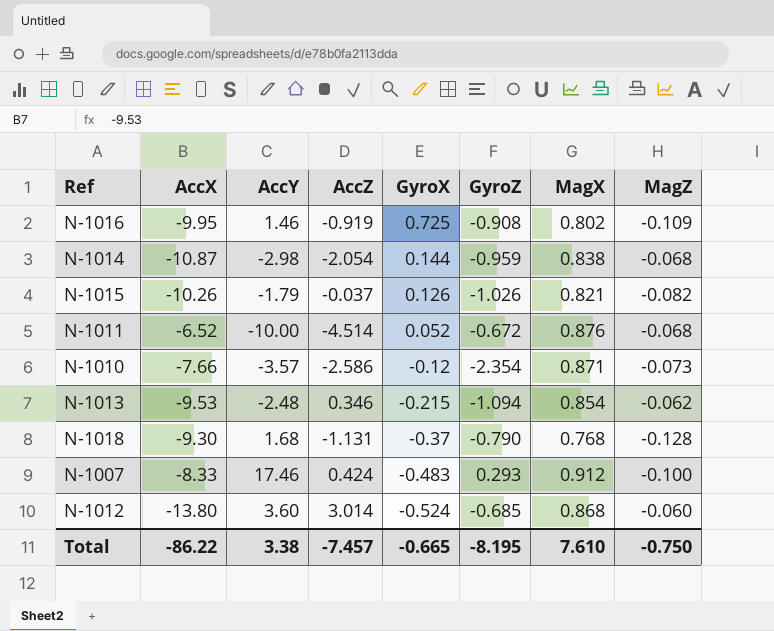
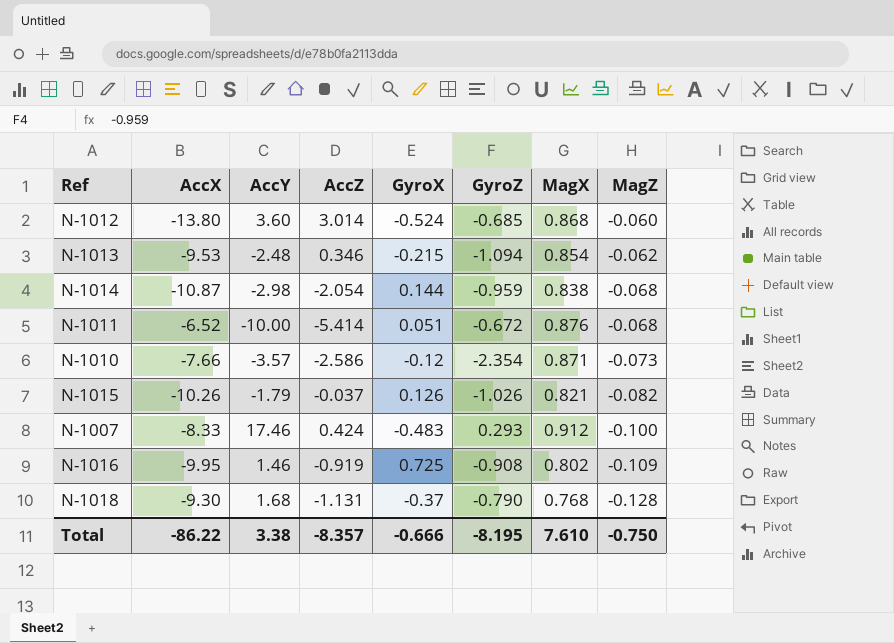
row order: GyroX descending -> MagZ descending
N-1011 | AccZ: -4.514 -> -5.414
N-1011 | GyroX: 0.052 -> 0.051
Total | AccZ: -7.457 -> -8.357
Total | GyroX: -0.665 -> -0.666

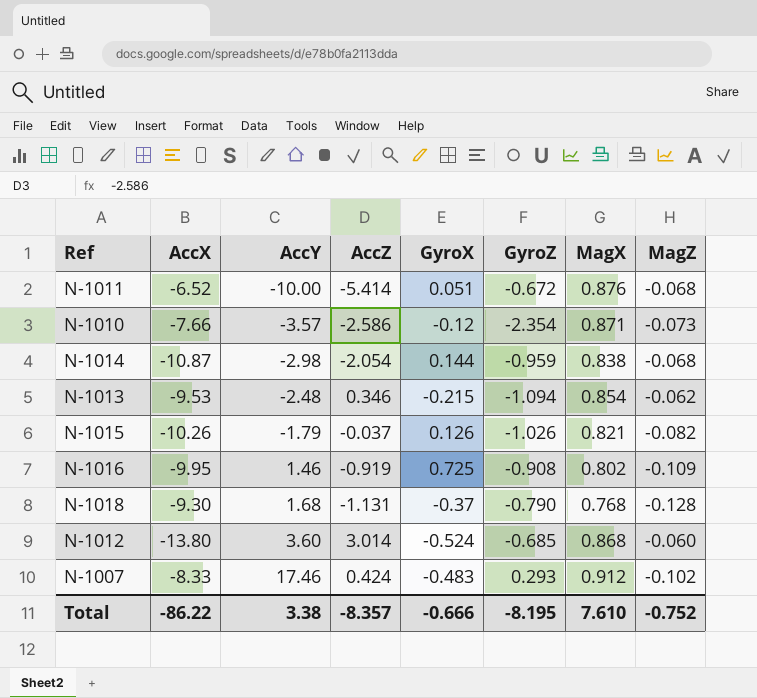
row order: MagZ descending -> AccY ascending
N-1007 | MagZ: -0.100 -> -0.102
Total | MagZ: -0.750 -> -0.752

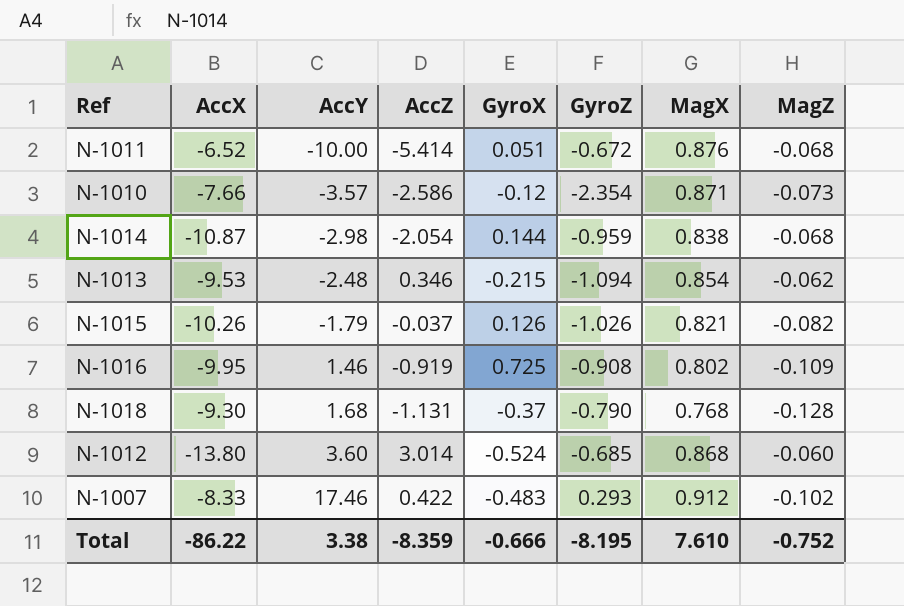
N-1007 | AccZ: 0.424 -> 0.422
Total | AccZ: -8.357 -> -8.359

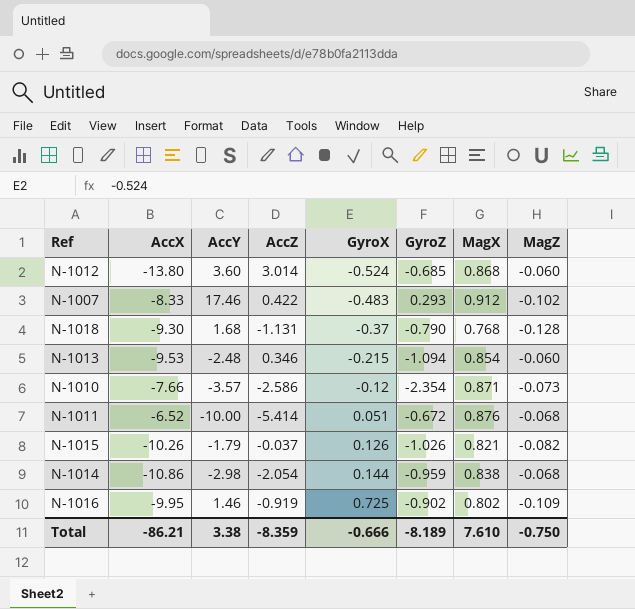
row order: AccY ascending -> GyroX ascending
N-1013 | MagZ: -0.062 -> -0.060
N-1014 | AccX: -10.87 -> -10.86
N-1016 | GyroZ: -0.908 -> -0.902
Total | AccX: -86.22 -> -86.21
Total | GyroZ: -8.195 -> -8.189
Total | MagZ: -0.752 -> -0.750

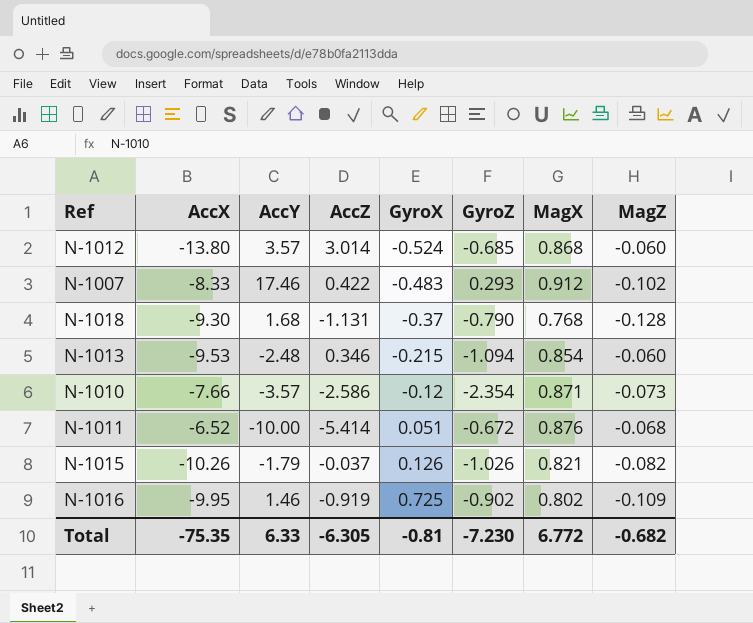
row N-1014: -10.86 | -2.98 | -2.054 | 0.144 | -0.959 | 0.838 | -0.068 -> none
N-1012 | AccY: 3.60 -> 3.57
Total | AccX: -86.21 -> -75.35
Total | AccY: 3.38 -> 6.33
Total | AccZ: -8.359 -> -6.305
Total | GyroX: -0.666 -> -0.81
Total | GyroZ: -8.189 -> -7.230
Total | MagX: 7.610 -> 6.772
Total | MagZ: -0.750 -> -0.682

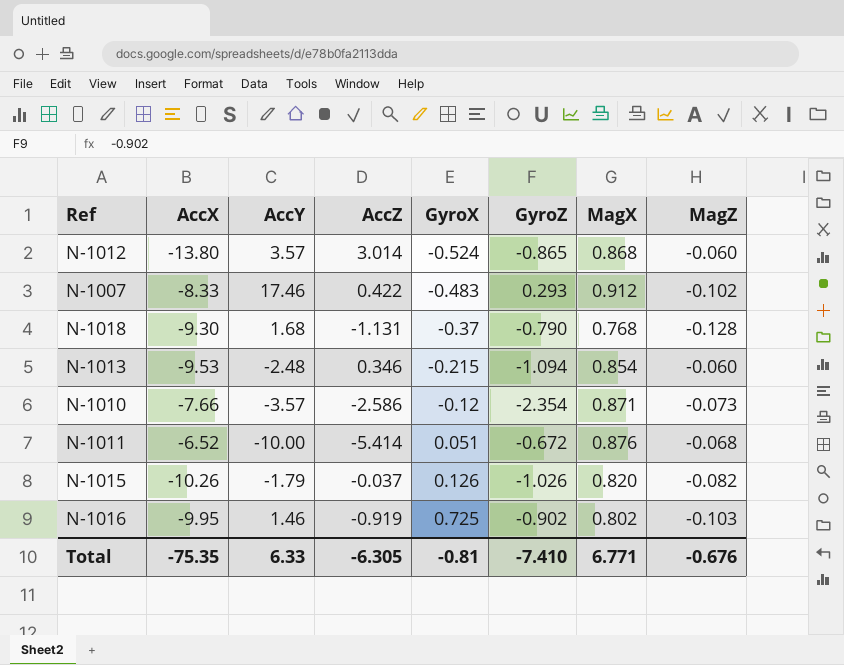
N-1012 | GyroZ: -0.685 -> -0.865
N-1015 | MagX: 0.821 -> 0.820
N-1016 | MagZ: -0.109 -> -0.103
Total | GyroZ: -7.230 -> -7.410
Total | MagX: 6.772 -> 6.771
Total | MagZ: -0.682 -> -0.676

